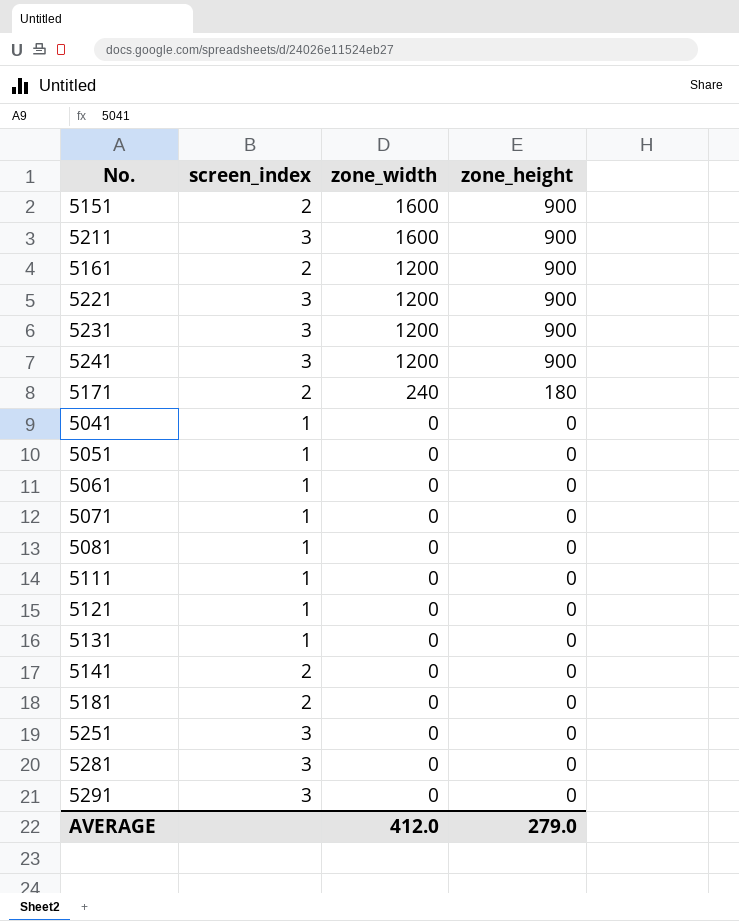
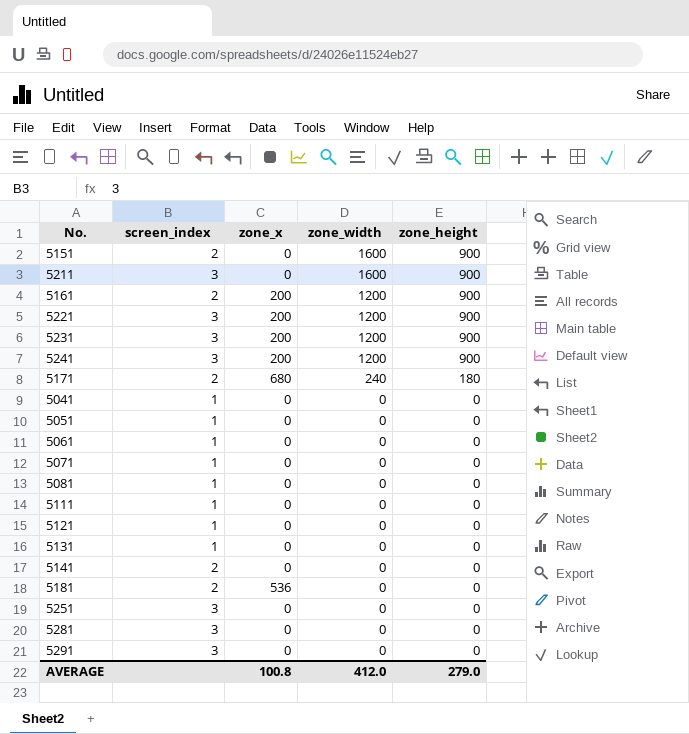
column zone_x | position: none -> 3

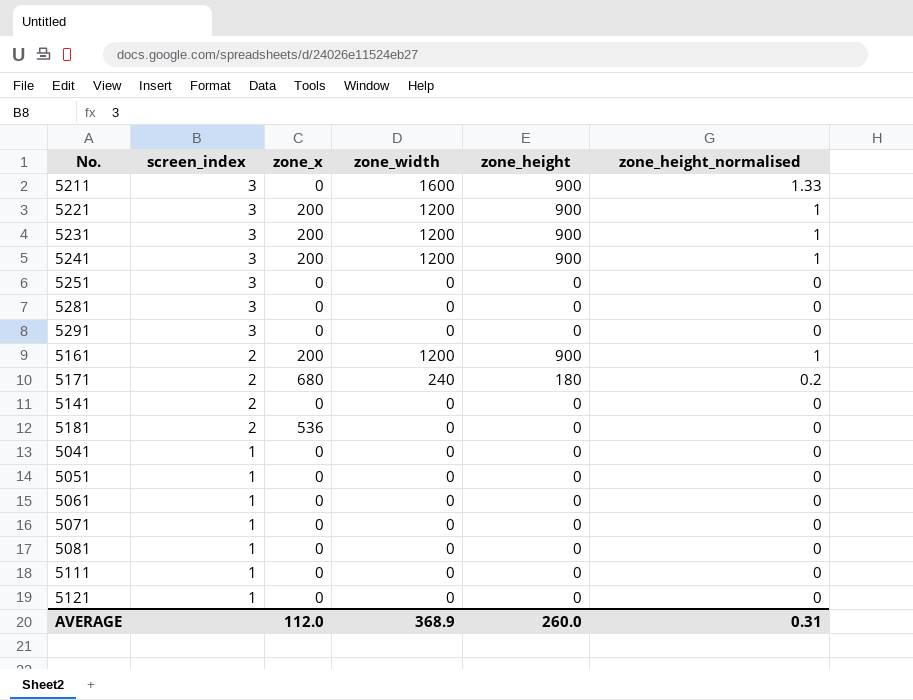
row order: zone_width descending -> screen_index descending
column zone_height_normalised | position: none -> 6
row 5151: 2 | 0 | 1600 | 900 -> none
row 5131: 1 | 0 | 0 | 0 -> none
AVERAGE | zone_x: 100.8 -> 112.0
AVERAGE | zone_width: 412.0 -> 368.9
AVERAGE | zone_height: 279.0 -> 260.0

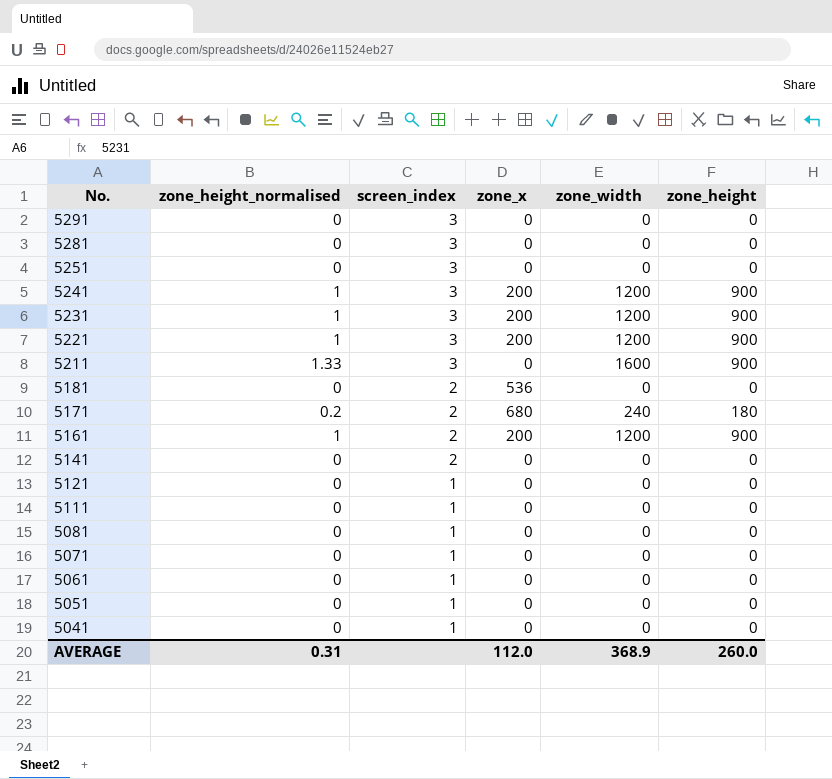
row order: screen_index descending -> No. descending
column zone_height_normalised | position: 6 -> 2

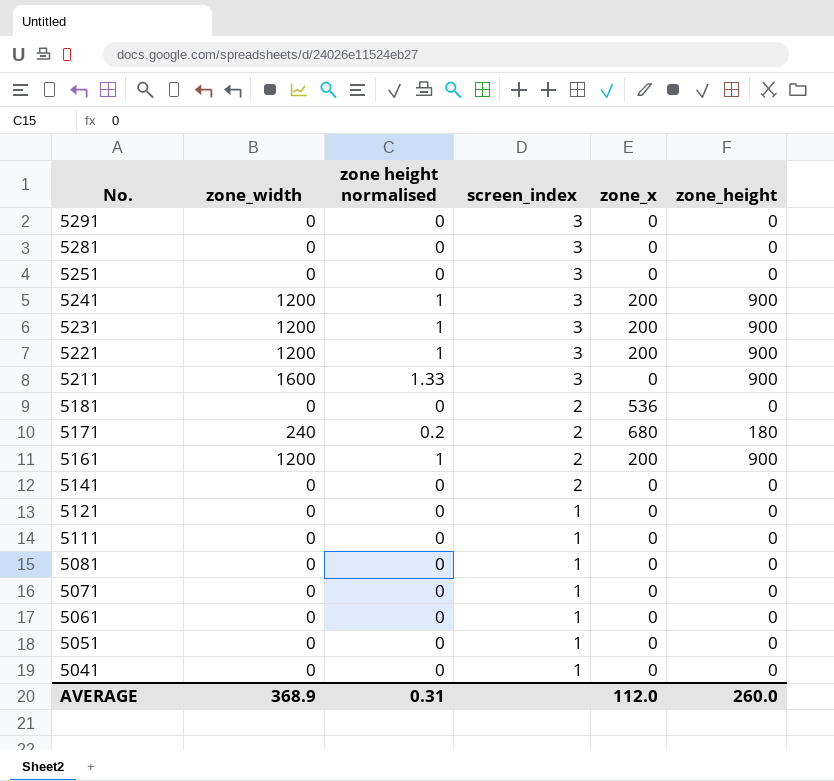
column zone_width | position: 5 -> 2
column name: zone_height_normalised -> zone height normalised

